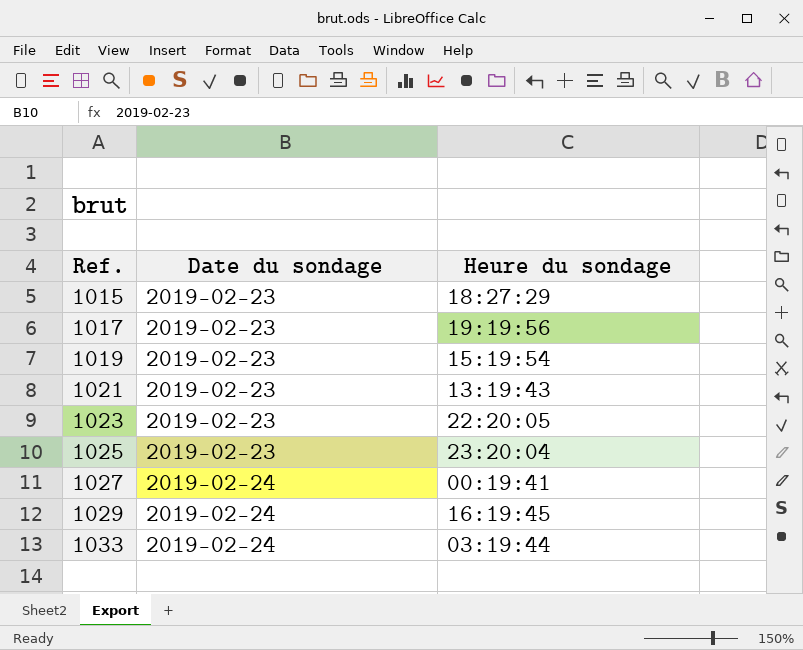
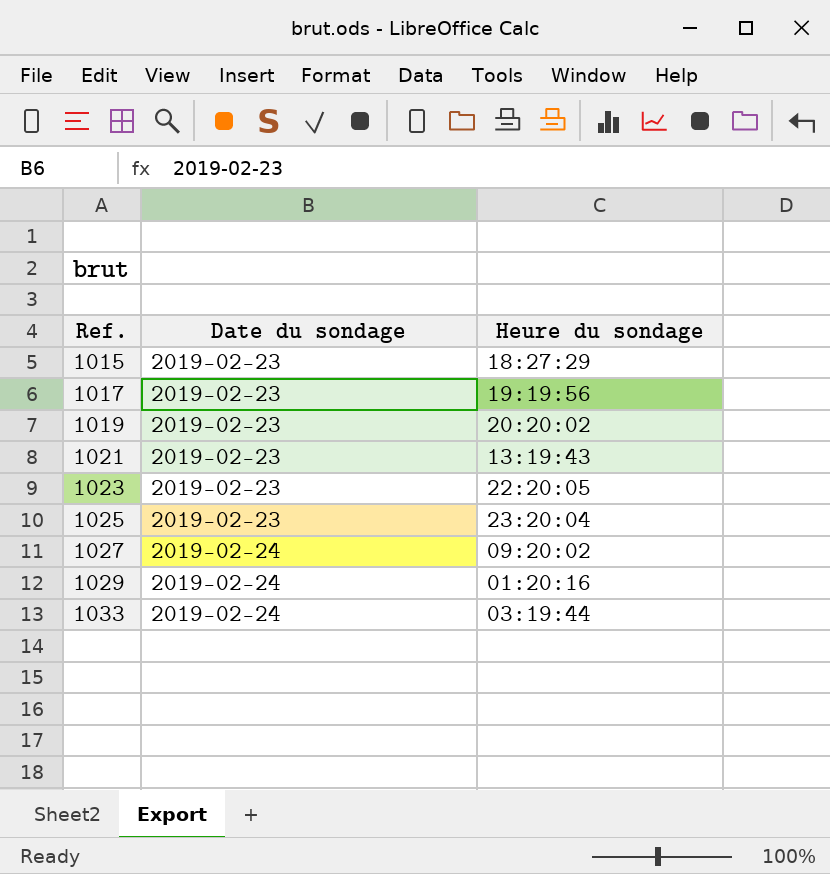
1019 | Heure du sondage: 15:19:54 -> 20:20:02
1027 | Heure du sondage: 00:19:41 -> 09:20:02
1029 | Heure du sondage: 16:19:45 -> 01:20:16

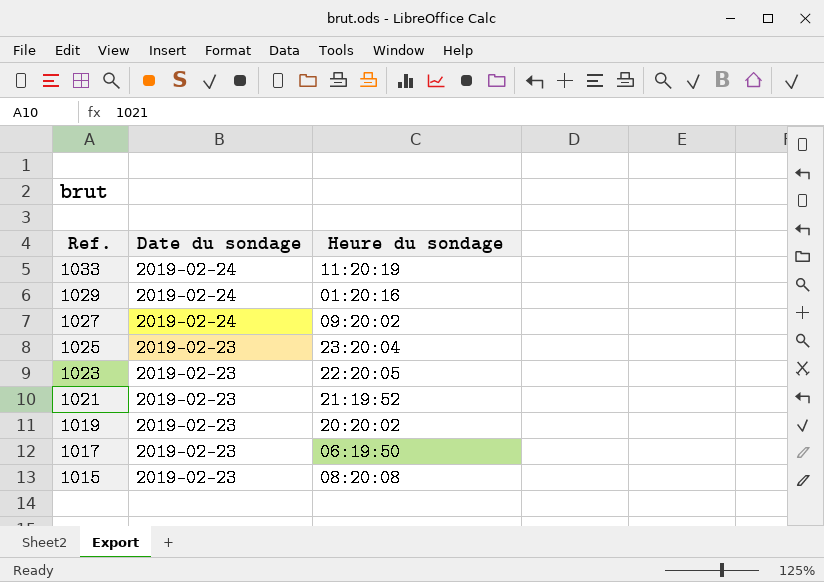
row order: Ref. ascending -> Ref. descending
1033 | Heure du sondage: 03:19:44 -> 11:20:19
1021 | Heure du sondage: 13:19:43 -> 21:19:52
1017 | Heure du sondage: 19:19:56 -> 06:19:50
1015 | Heure du sondage: 18:27:29 -> 08:20:08

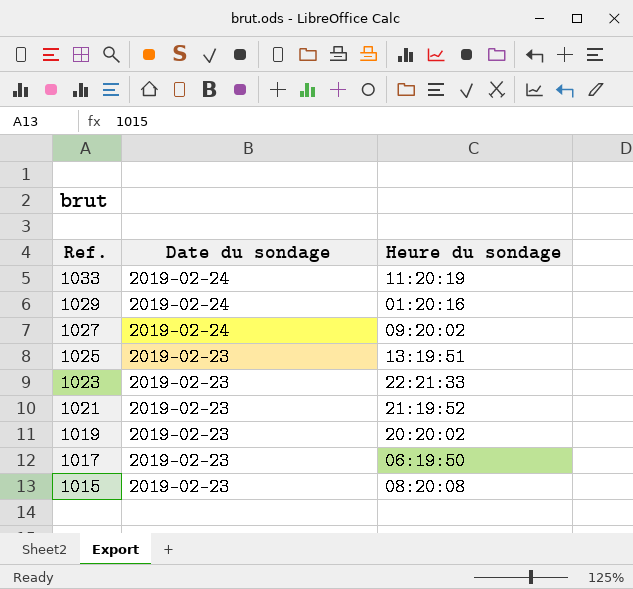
1025 | Heure du sondage: 23:20:04 -> 13:19:51
1023 | Heure du sondage: 22:20:05 -> 22:21:33

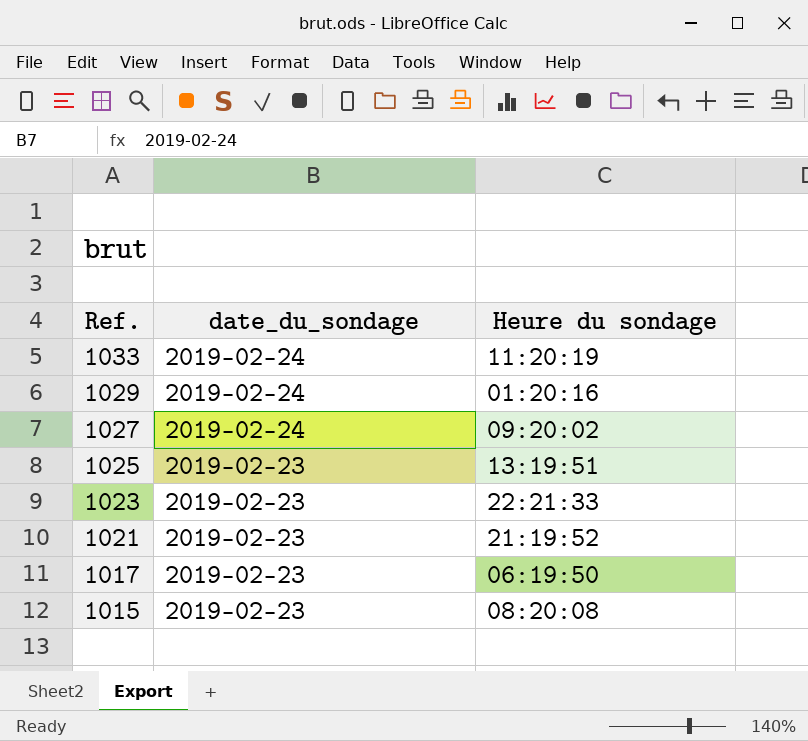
column name: Date du sondage -> date_du_sondage
row 1019: 2019-02-23 | 20:20:02 -> none

